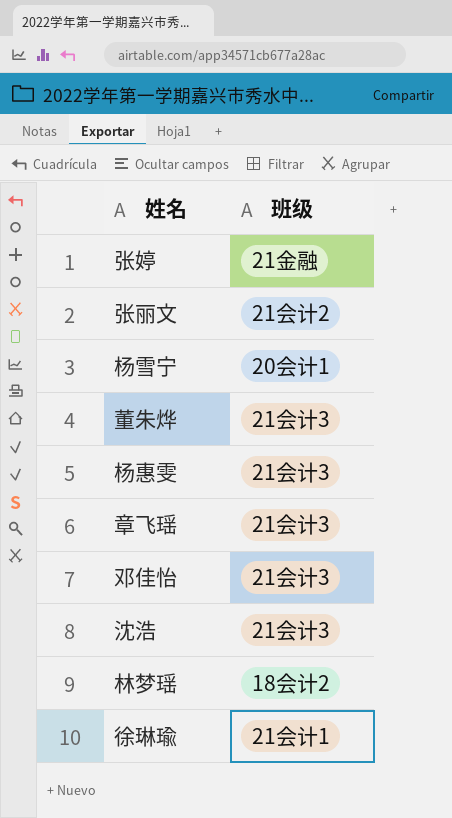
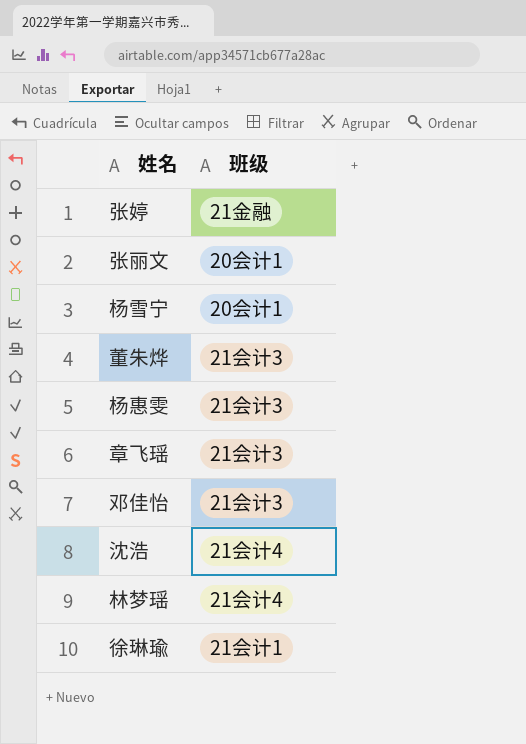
张丽文 | 班级: 21会计2 -> 20会计1
沈浩 | 班级: 21会计3 -> 21会计4
林梦瑶 | 班级: 18会计2 -> 21会计4

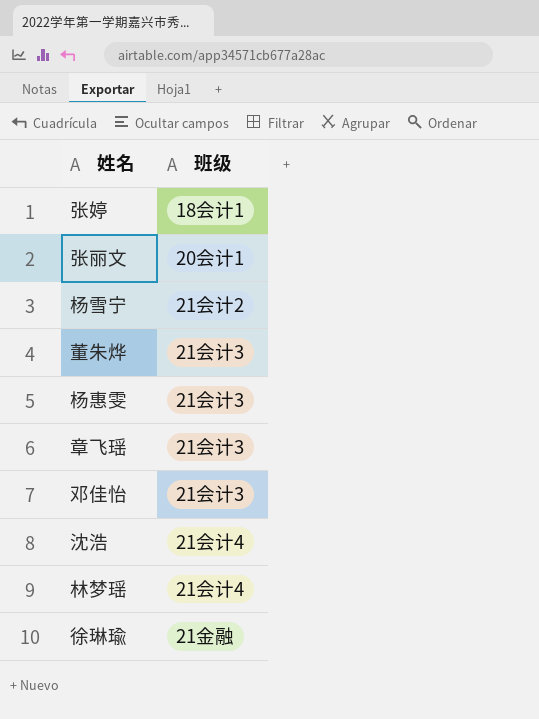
张婷 | 班级: 21金融 -> 18会计1
杨雪宁 | 班级: 20会计1 -> 21会计2
徐琳瑜 | 班级: 21会计1 -> 21金融

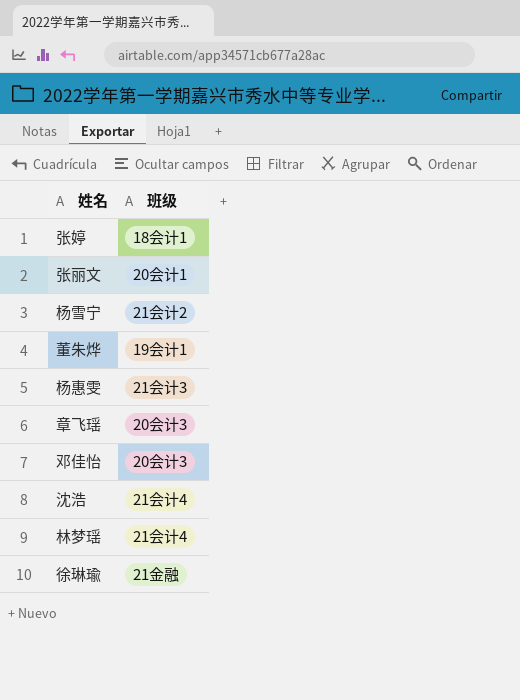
董朱烨 | 班级: 21会计3 -> 19会计1
章飞瑶 | 班级: 21会计3 -> 20会计3
邓佳怡 | 班级: 21会计3 -> 20会计3

